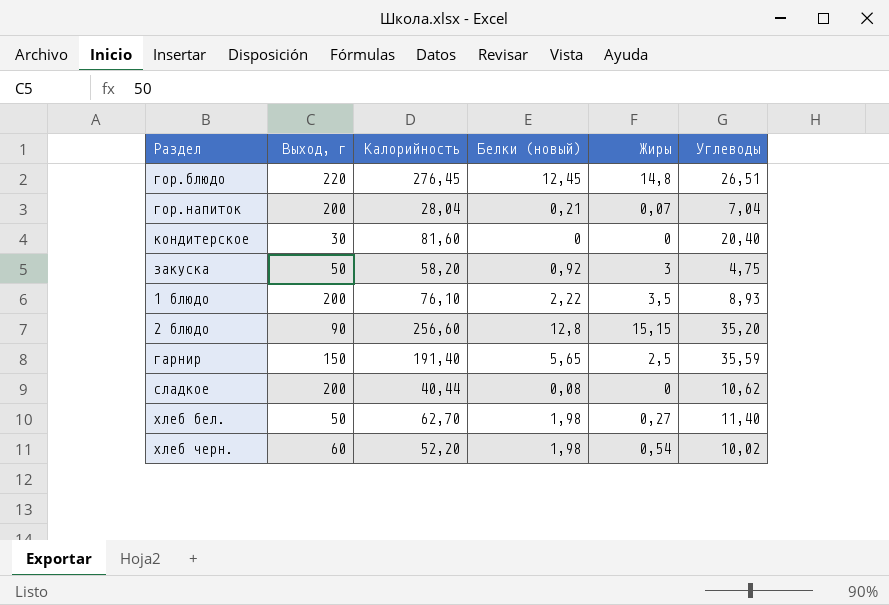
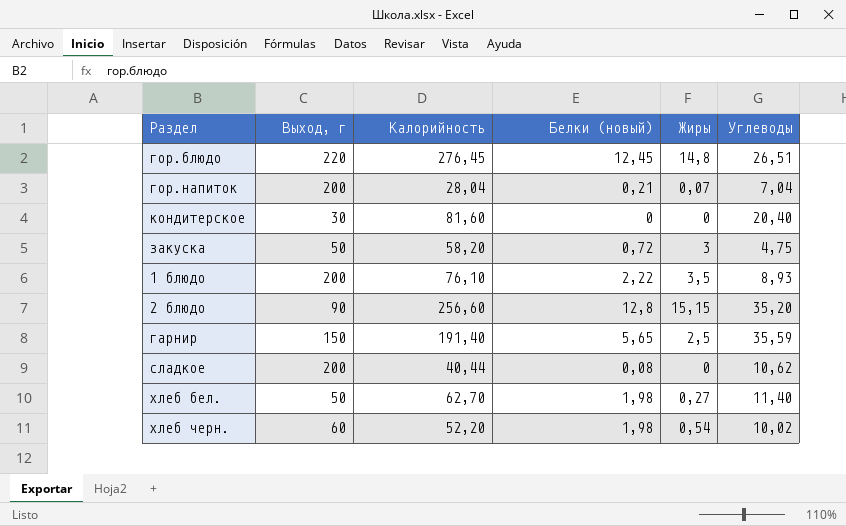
закуска | Белки (новый): 0,92 -> 0,72

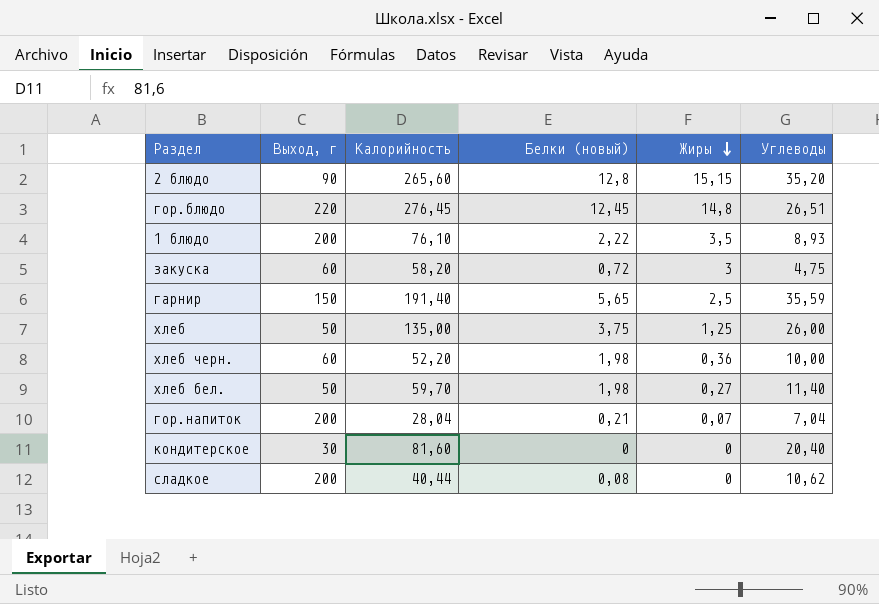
row order: none -> Жиры descending
2 блюдо | Калорийность: 256,60 -> 265,60
закуска | Выход, г: 50 -> 60
row хлеб: none -> 50 | 135,00 | 3,75 | 1,25 | 26,00
хлеб черн. | Жиры: 0,54 -> 0,36
хлеб черн. | Углеводы: 10,02 -> 10,00
хлеб бел. | Калорийность: 62,70 -> 59,70

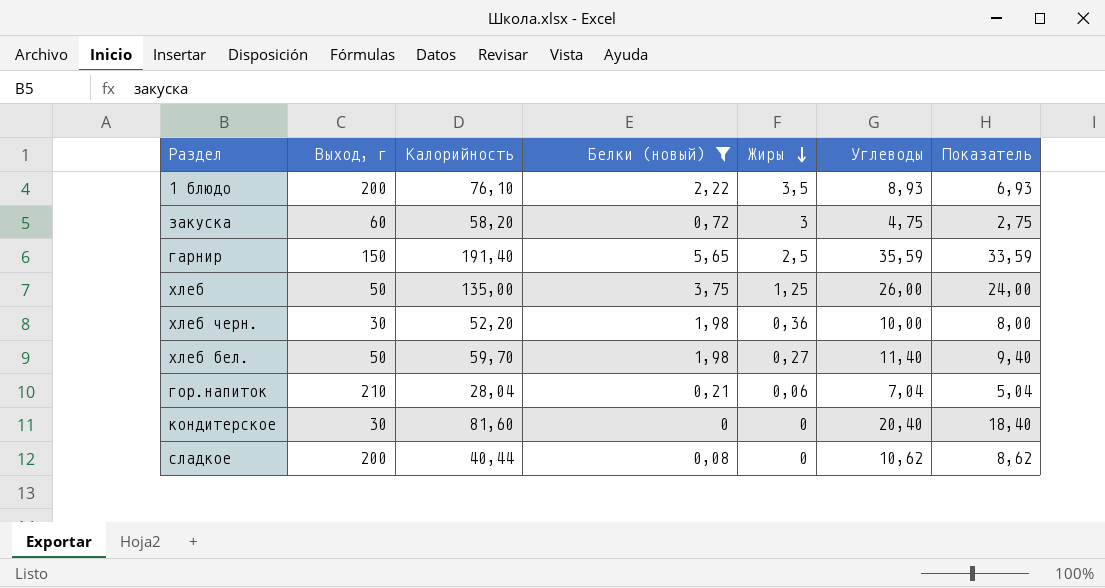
filter: none -> Белки (новый) <= 5,65
column Показатель | formula: none -> [Углеводы] - 2
хлеб черн. | Выход, г: 60 -> 30
гор.напиток | Выход, г: 200 -> 210
гор.напиток | Жиры: 0,07 -> 0,06

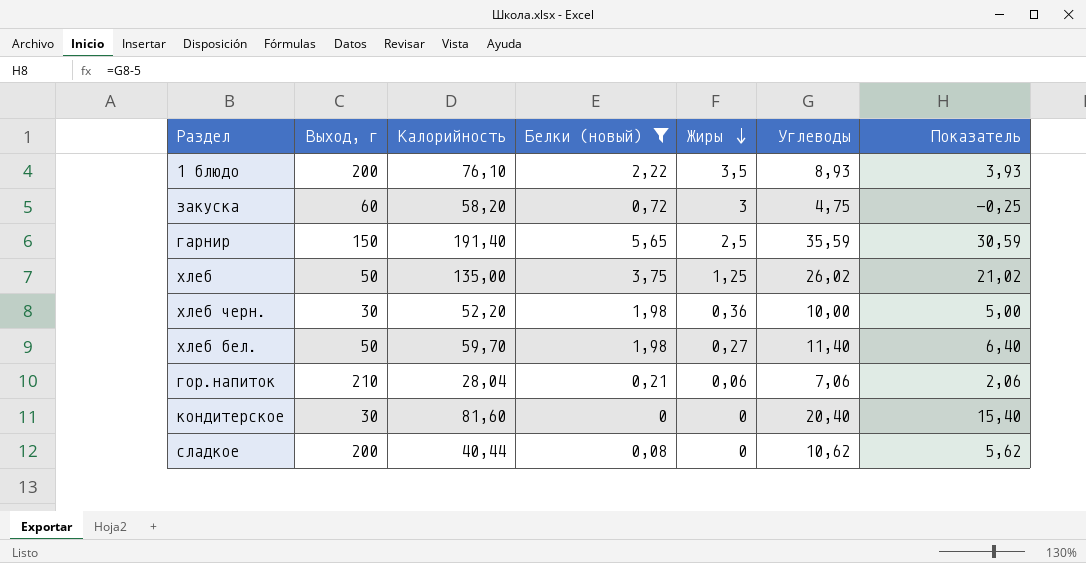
column Показатель | formula: [Углеводы] - 2 -> [Углеводы] - 5
хлеб | Углеводы: 26,00 -> 26,02
гор.напиток | Углеводы: 7,04 -> 7,06

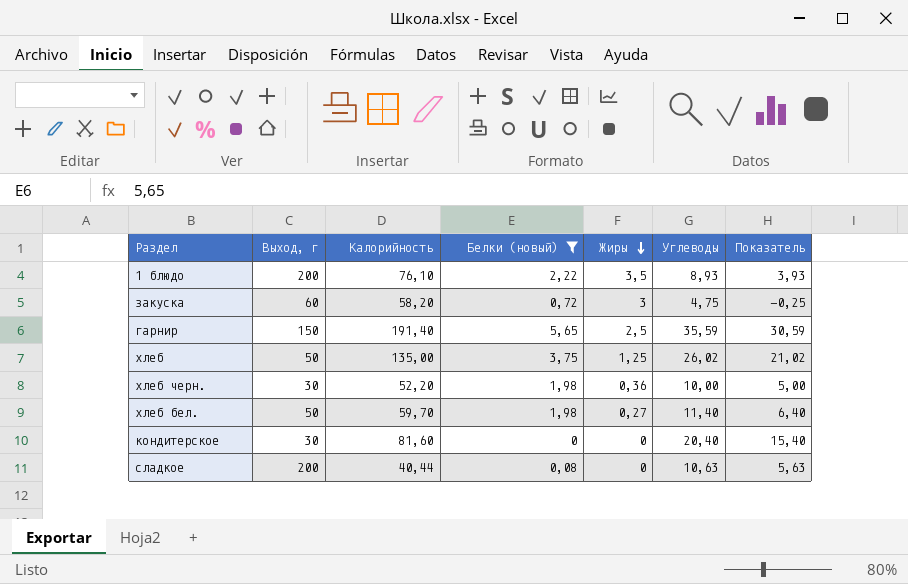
row гор.напиток: 210 | 28,04 | 0,21 | 0,06 | 7,06 | 2,06 -> none
сладкое | Углеводы: 10,62 -> 10,63
сладкое | Показатель: 5,62 -> 5,63

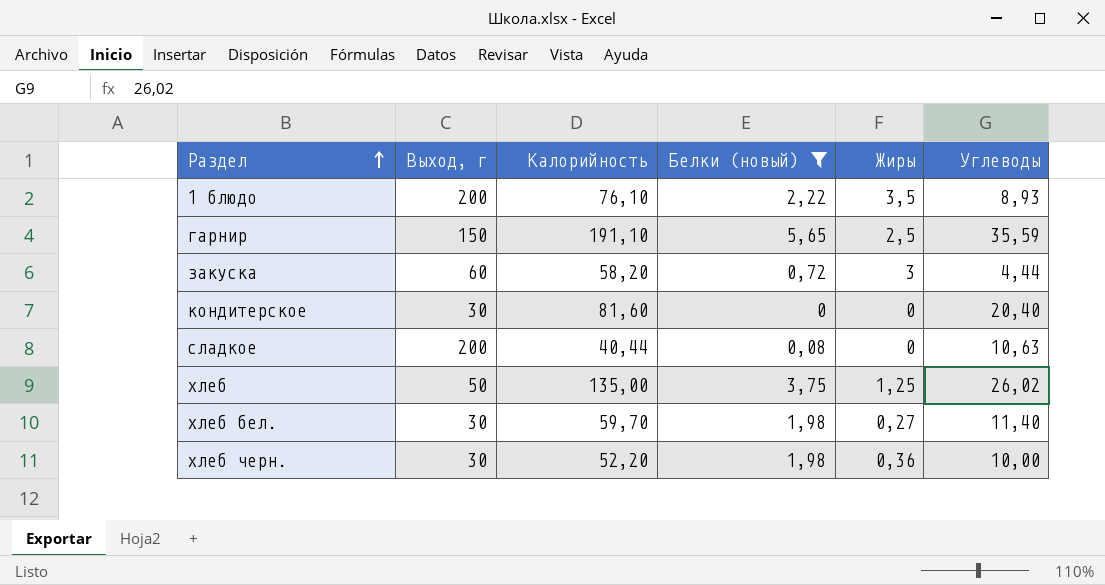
row order: Жиры descending -> Раздел ascending
column Показатель | formula: [Углеводы] - 5 -> none
гарнир | Калорийность: 191,40 -> 191,10
закуска | Углеводы: 4,75 -> 4,44
хлеб бел. | Выход, г: 50 -> 30

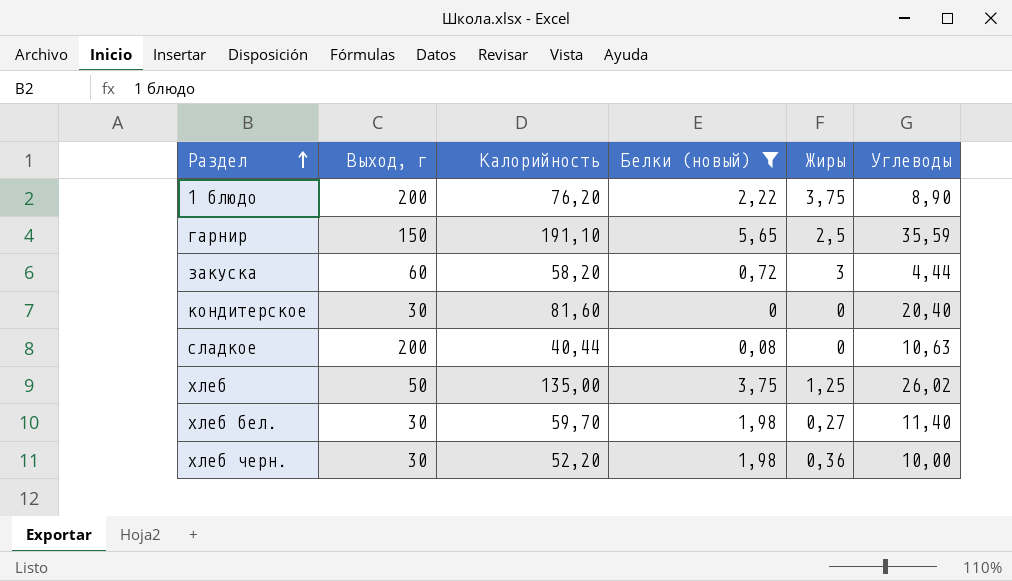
1 блюдо | Калорийность: 76,10 -> 76,20
1 блюдо | Жиры: 3,5 -> 3,75
1 блюдо | Углеводы: 8,93 -> 8,90

